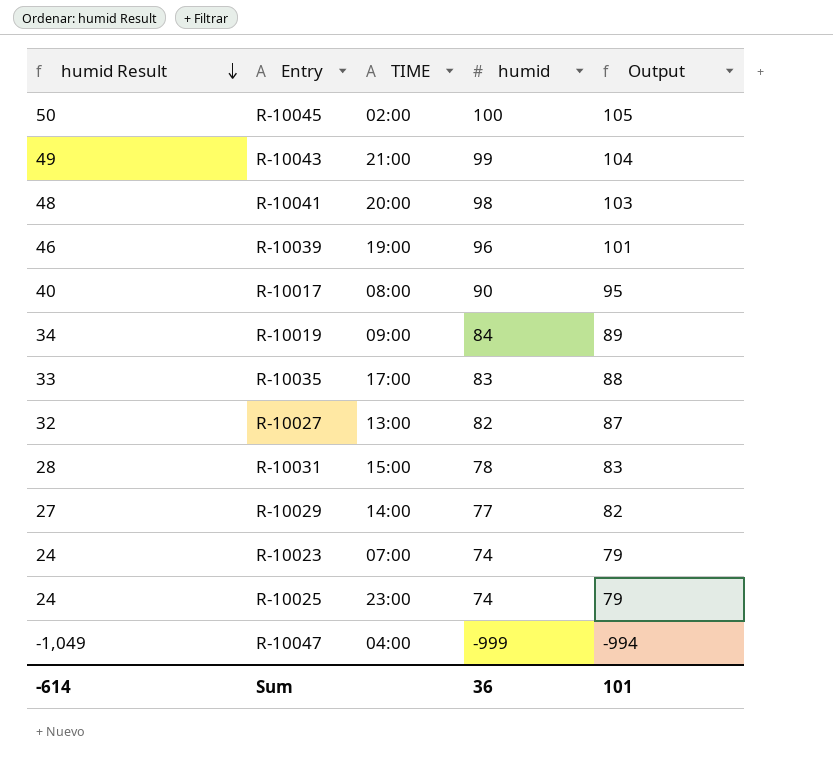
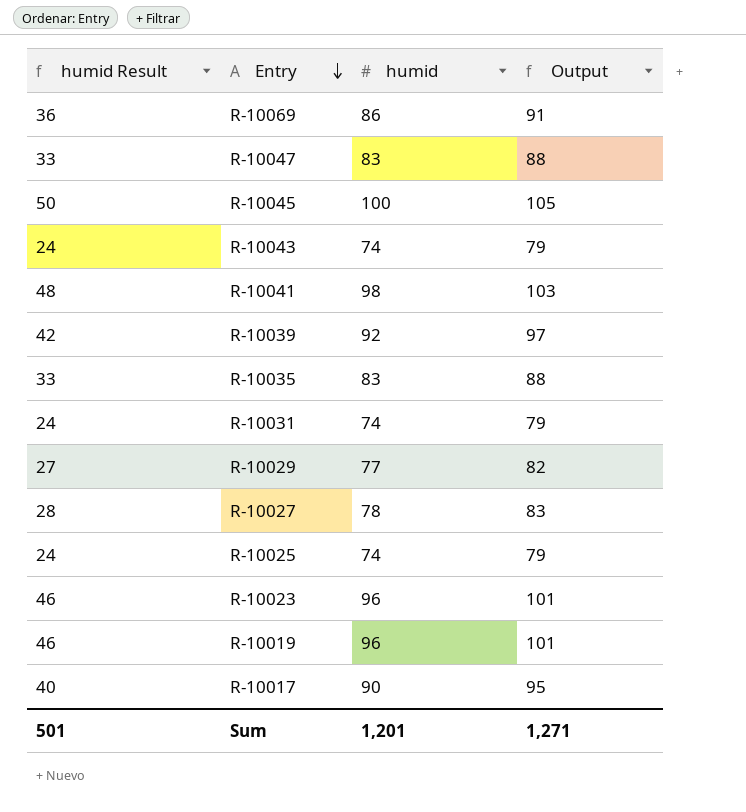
row order: humid Result descending -> Entry descending
column TIME | position: 3 -> none
row R-10069: none -> 36 | 86 | 91
R-10047 | humid Result: -1,049 -> 33
R-10047 | humid: -999 -> 83
R-10047 | Output: -994 -> 88
R-10043 | humid Result: 49 -> 24
R-10043 | humid: 99 -> 74
R-10043 | Output: 104 -> 79
R-10039 | humid Result: 46 -> 42
R-10039 | humid: 96 -> 92
R-10039 | Output: 101 -> 97
R-10031 | humid Result: 28 -> 24
R-10031 | humid: 78 -> 74
R-10031 | Output: 83 -> 79
R-10027 | humid Result: 32 -> 28
R-10027 | humid: 82 -> 78
R-10027 | Output: 87 -> 83
R-10023 | humid Result: 24 -> 46
R-10023 | humid: 74 -> 96
R-10023 | Output: 79 -> 101
R-10019 | humid Result: 34 -> 46
R-10019 | humid: 84 -> 96
R-10019 | Output: 89 -> 101
Sum | humid Result: -614 -> 501
Sum | humid: 36 -> 1,201
Sum | Output: 101 -> 1,271

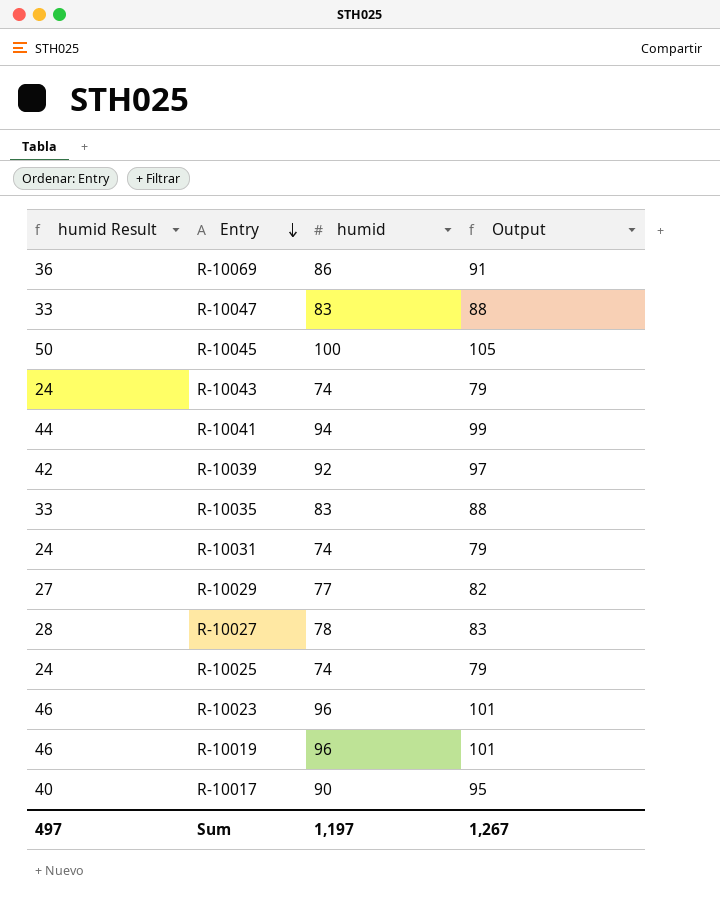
R-10041 | humid Result: 48 -> 44
R-10041 | humid: 98 -> 94
R-10041 | Output: 103 -> 99
Sum | humid Result: 501 -> 497
Sum | humid: 1,201 -> 1,197
Sum | Output: 1,271 -> 1,267

